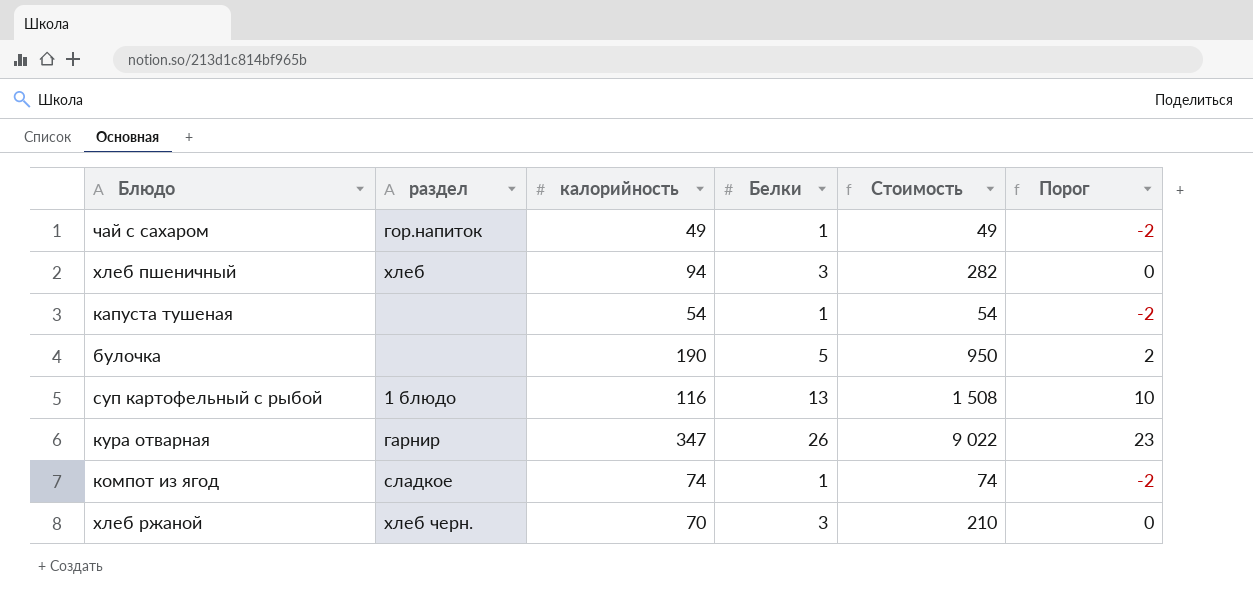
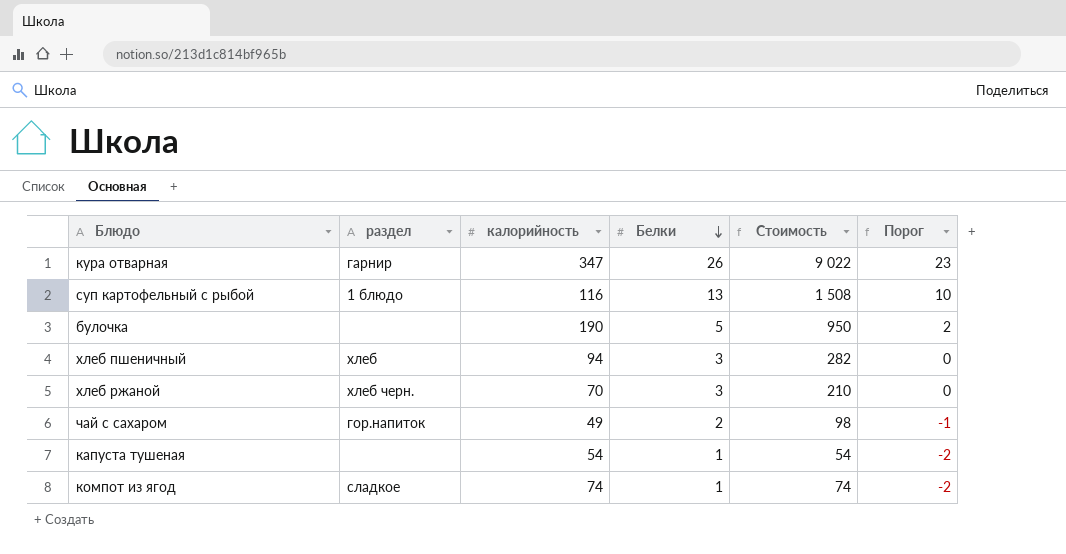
row order: none -> Белки descending
чай с сахаром | Белки: 1 -> 2
чай с сахаром | Стоимость: 49 -> 98
чай с сахаром | Порог: -2 -> -1

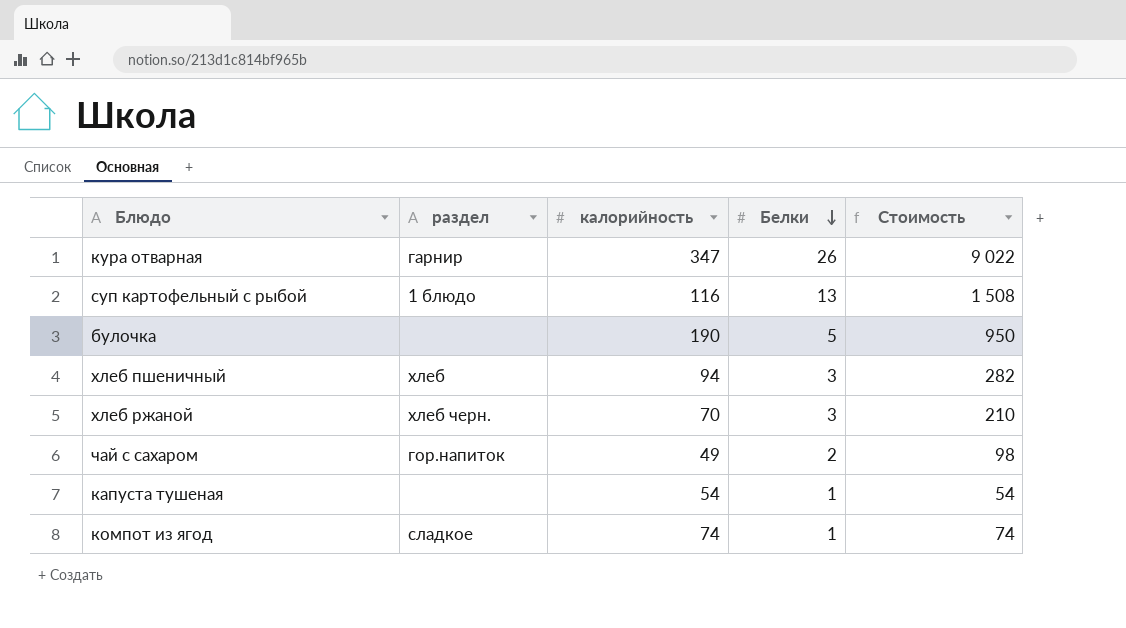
column Порог | formula: [Белки] - 3 -> none

